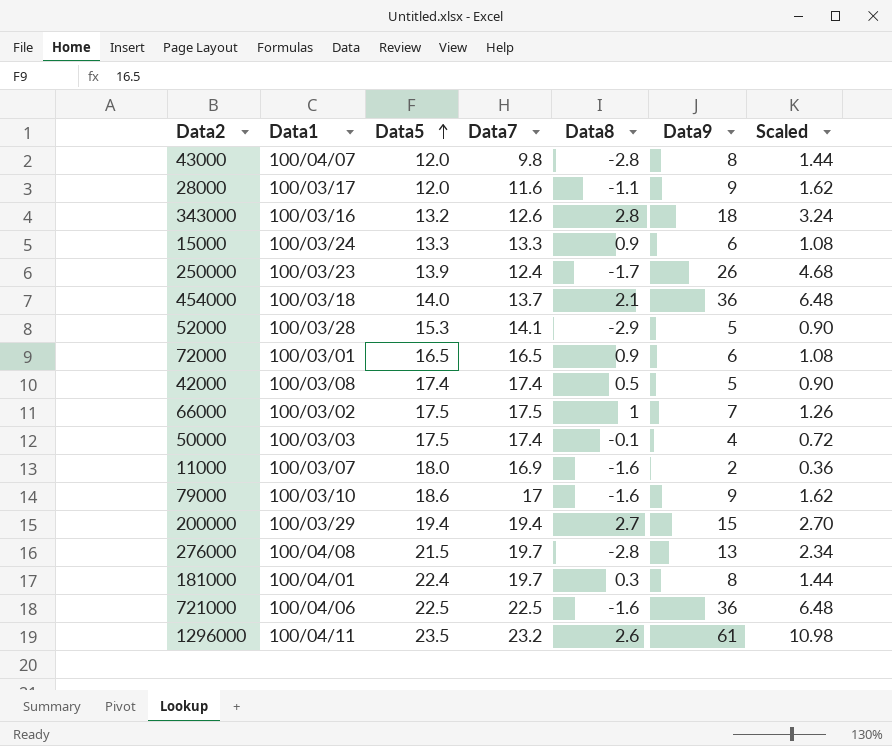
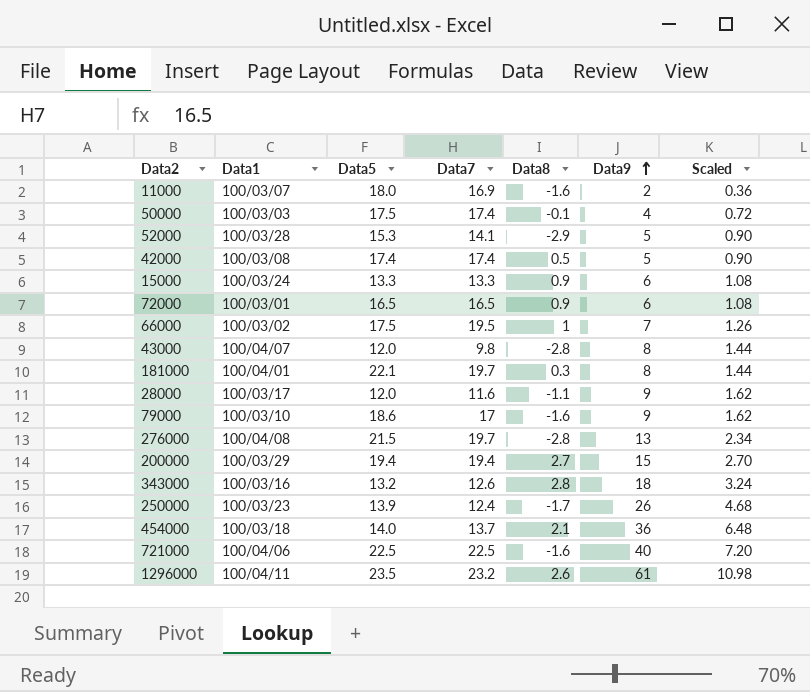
row order: Data5 ascending -> Data9 ascending
66000 | Data7: 17.5 -> 19.5
181000 | Data5: 22.4 -> 22.1
721000 | Data9: 36 -> 40
721000 | Scaled: 6.48 -> 7.20

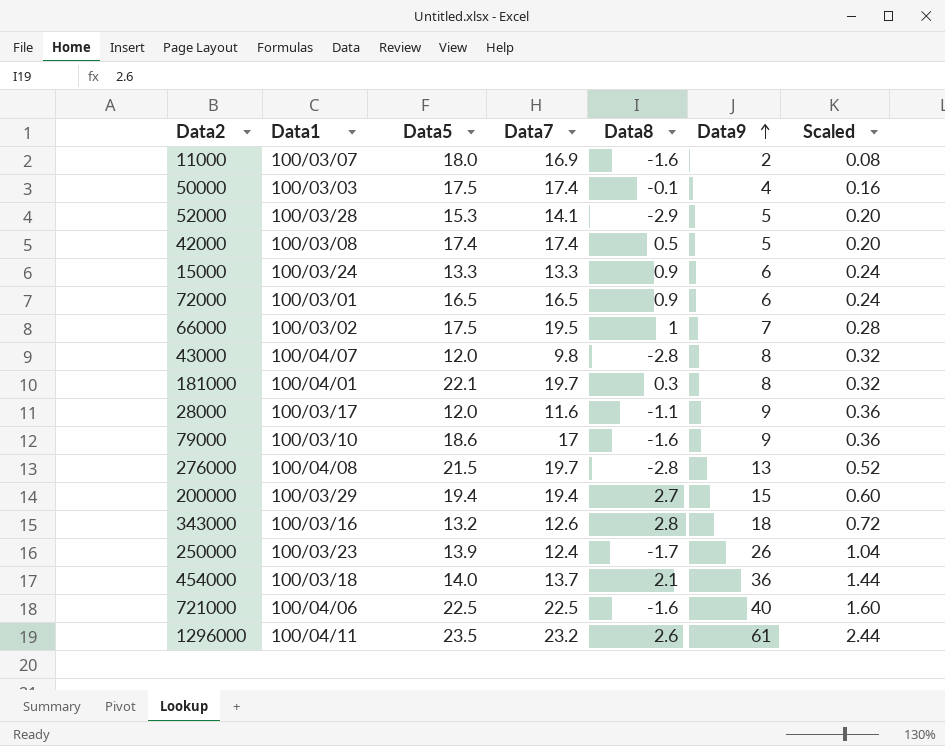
column Scaled | formula: [Data9] * 0.18 -> [Data9] * 0.04

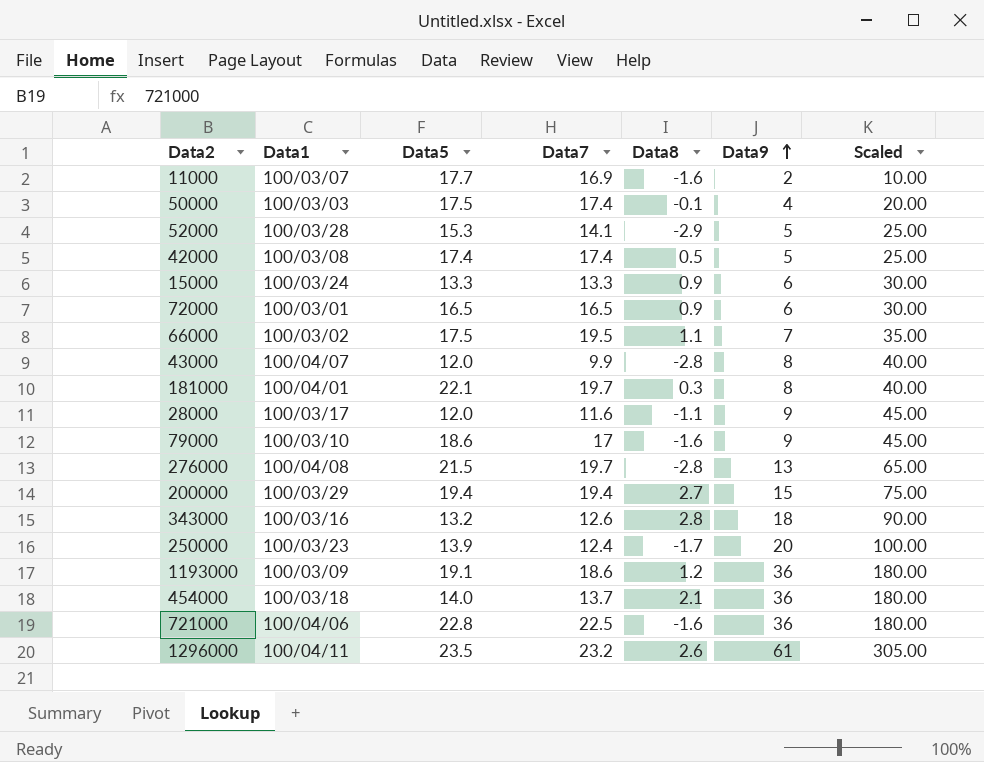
column Scaled | formula: [Data9] * 0.04 -> [Data9] * 5
11000 | Data5: 18.0 -> 17.7
66000 | Data8: 1 -> 1.1
43000 | Data7: 9.8 -> 9.9
250000 | Data9: 26 -> 20
row 1193000: none -> 100/03/09 | 19.1 | 18.6 | 1.2 | 36 | 180.00
721000 | Data5: 22.5 -> 22.8
721000 | Data9: 40 -> 36

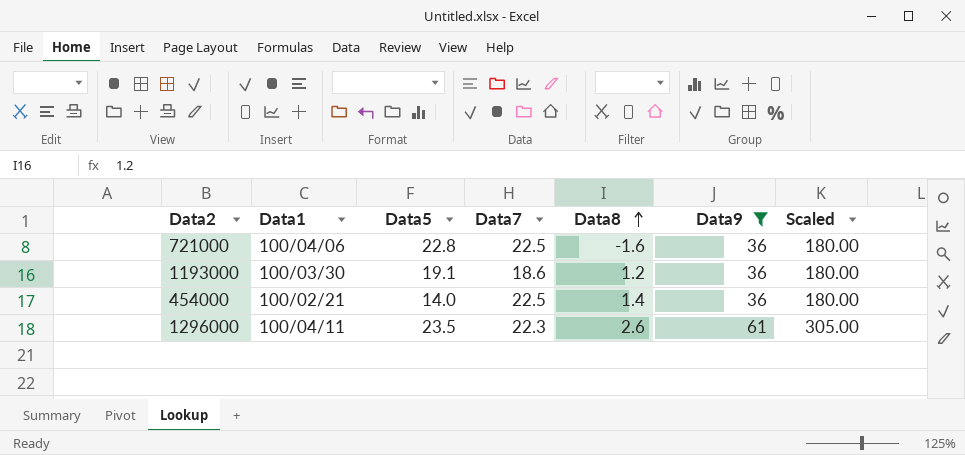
filter: none -> Data9 >= 36
row order: Data9 ascending -> Data8 ascending
1193000 | Data1: 100/03/09 -> 100/03/30
454000 | Data1: 100/03/18 -> 100/02/21
454000 | Data7: 13.7 -> 22.5
454000 | Data8: 2.1 -> 1.4
1296000 | Data7: 23.2 -> 22.3

